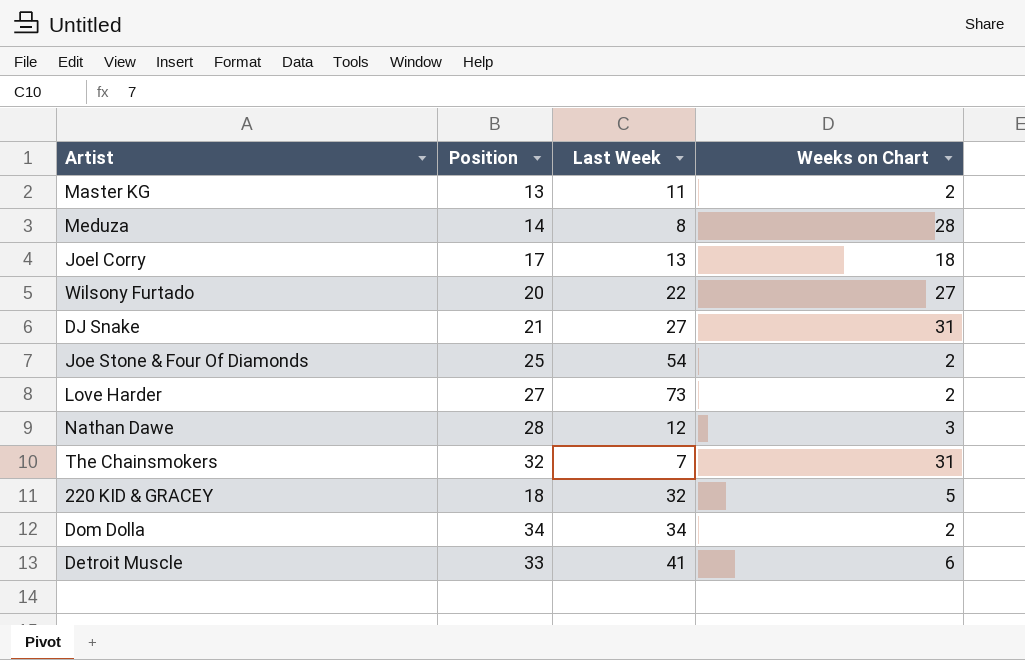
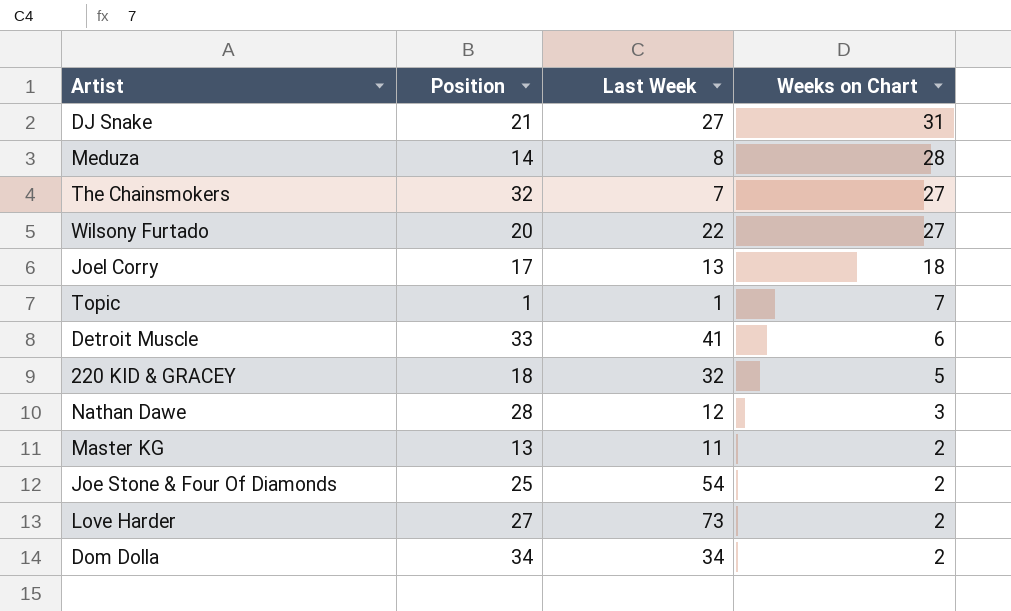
row order: none -> Weeks on Chart descending
The Chainsmokers | Weeks on Chart: 31 -> 27
row Topic: none -> 1 | 1 | 7

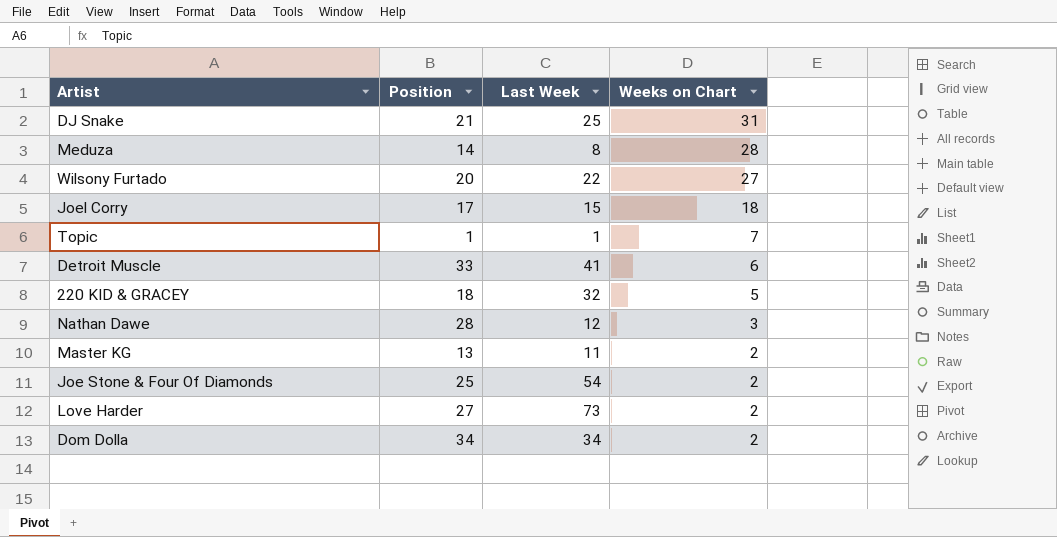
row The Chainsmokers: 32 | 7 | 27 -> none
DJ Snake | Last Week: 27 -> 25
Joel Corry | Last Week: 13 -> 15

